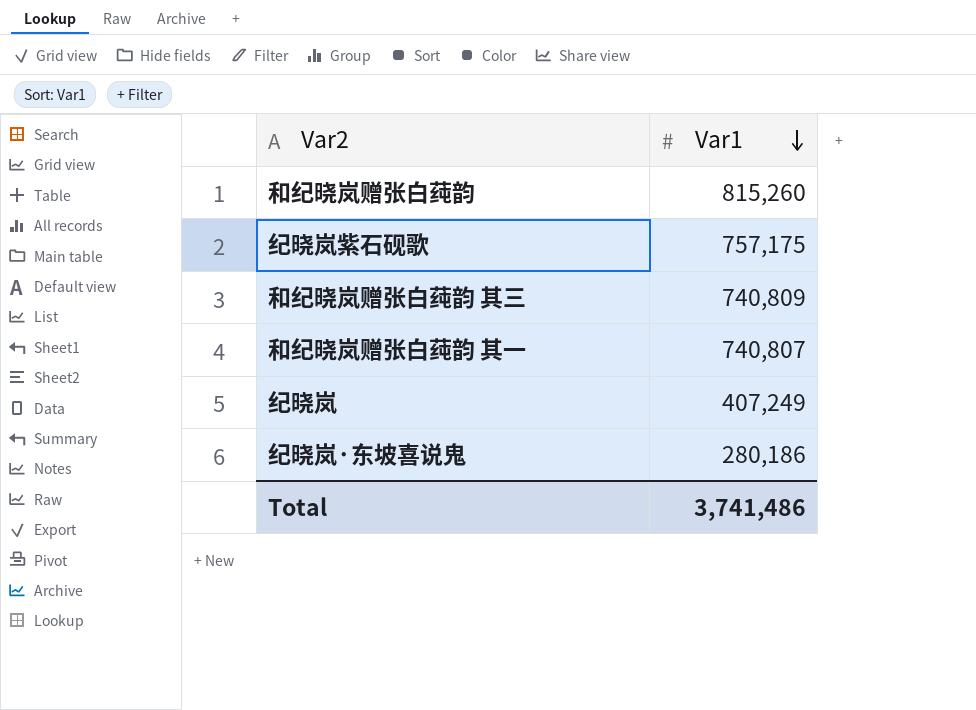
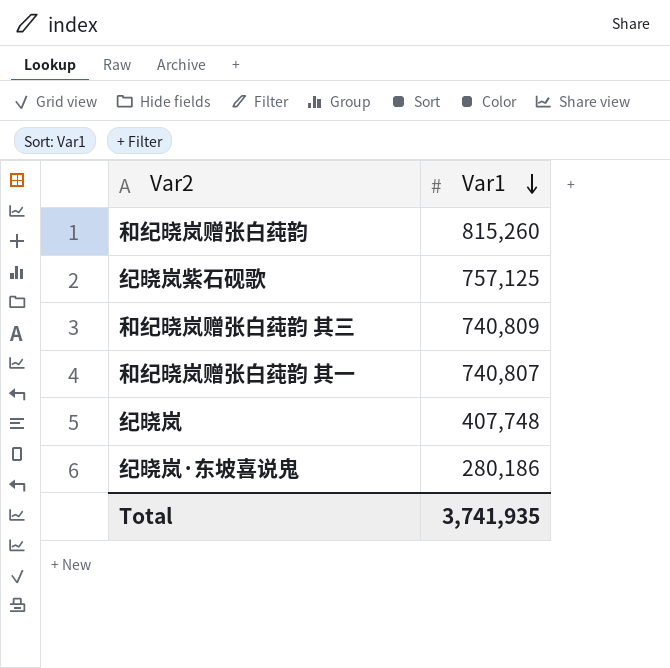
纪晓岚紫石砚歌 | Var1: 757,175 -> 757,125
纪晓岚 | Var1: 407,249 -> 407,748
Total | Var1: 3,741,486 -> 3,741,935

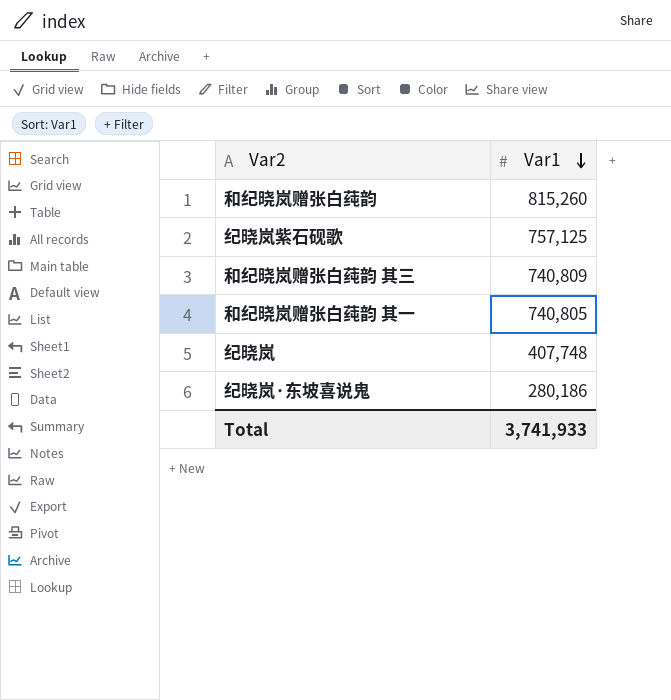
和纪晓岚赠张白莼韵 其一 | Var1: 740,807 -> 740,805
Total | Var1: 3,741,935 -> 3,741,933

